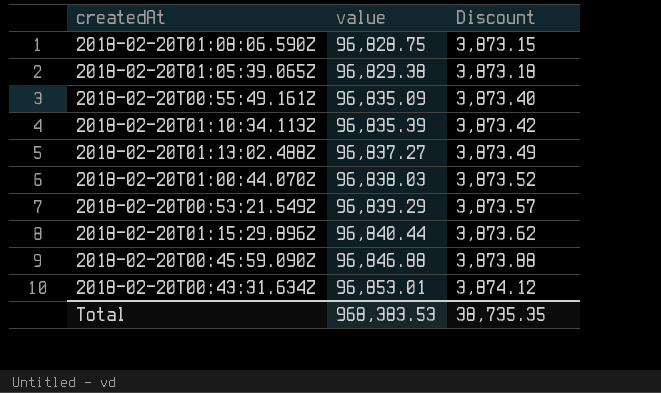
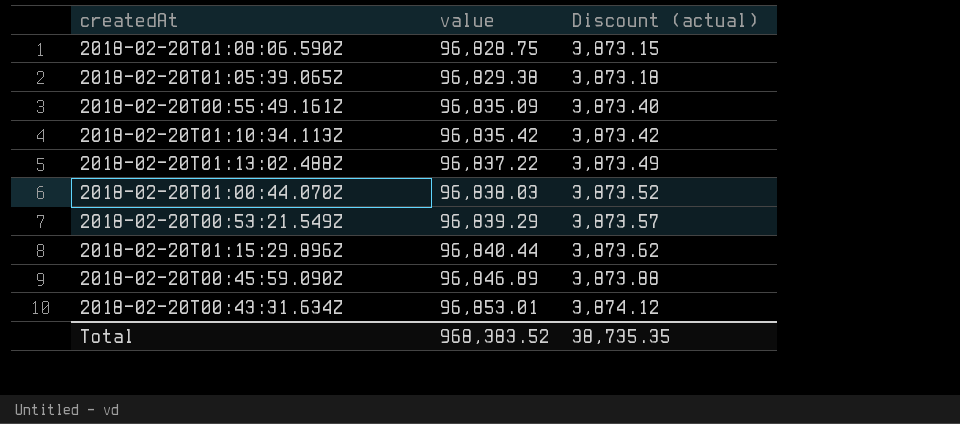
column name: Discount -> Discount (actual)
2018-02-20T01:10:34.113Z | value: 96,835.39 -> 96,835.42
2018-02-20T01:13:02.488Z | value: 96,837.27 -> 96,837.22
2018-02-20T00:45:59.090Z | value: 96,846.88 -> 96,846.89
Total | value: 968,383.53 -> 968,383.52

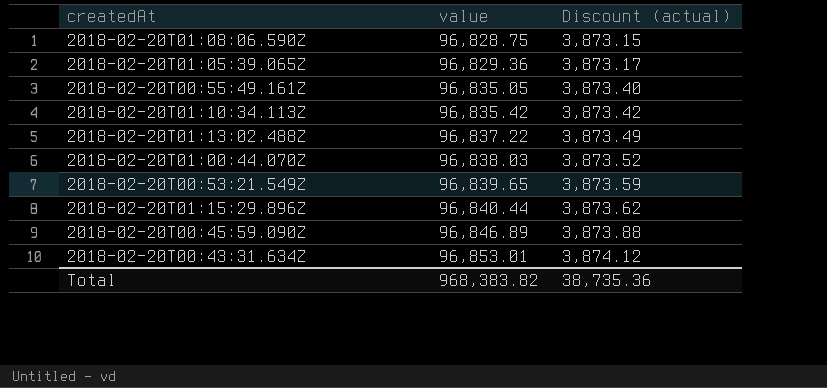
2018-02-20T01:05:39.065Z | value: 96,829.38 -> 96,829.36
2018-02-20T01:05:39.065Z | Discount (actual): 3,873.18 -> 3,873.17
2018-02-20T00:55:49.161Z | value: 96,835.09 -> 96,835.05
2018-02-20T00:53:21.549Z | value: 96,839.29 -> 96,839.65
2018-02-20T00:53:21.549Z | Discount (actual): 3,873.57 -> 3,873.59
Total | value: 968,383.52 -> 968,383.82
Total | Discount (actual): 38,735.35 -> 38,735.36

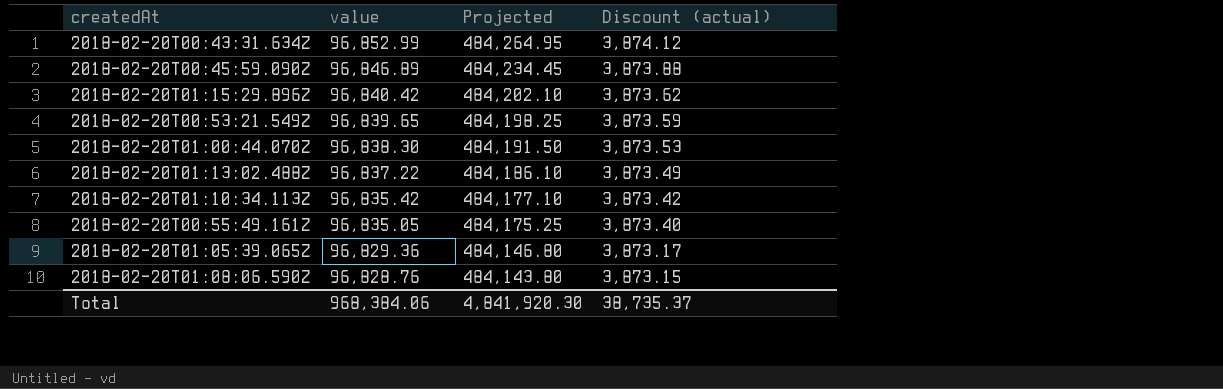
row order: value ascending -> value descending
column Projected | formula: none -> [value] * 5
2018-02-20T00:43:31.634Z | value: 96,853.01 -> 96,852.99
2018-02-20T01:15:29.896Z | value: 96,840.44 -> 96,840.42
2018-02-20T01:00:44.070Z | value: 96,838.03 -> 96,838.30
2018-02-20T01:00:44.070Z | Discount (actual): 3,873.52 -> 3,873.53
2018-02-20T01:08:06.590Z | value: 96,828.75 -> 96,828.76
Total | value: 968,383.82 -> 968,384.06
Total | Discount (actual): 38,735.36 -> 38,735.37

